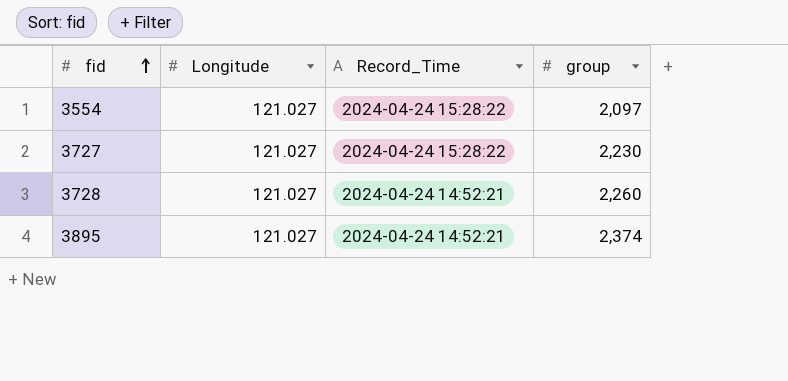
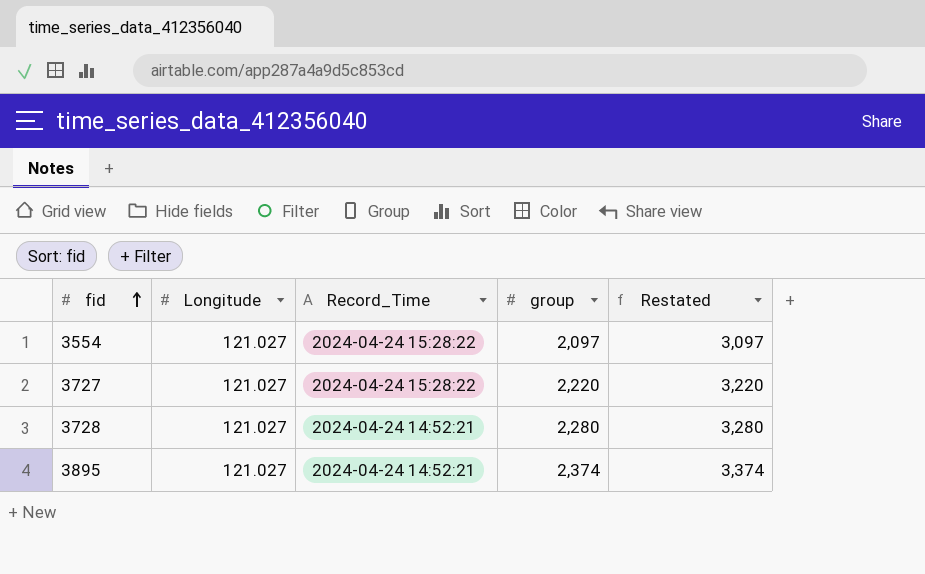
column Restated | formula: none -> [group] + 1000
3727 | group: 2,230 -> 2,220
3728 | group: 2,260 -> 2,280

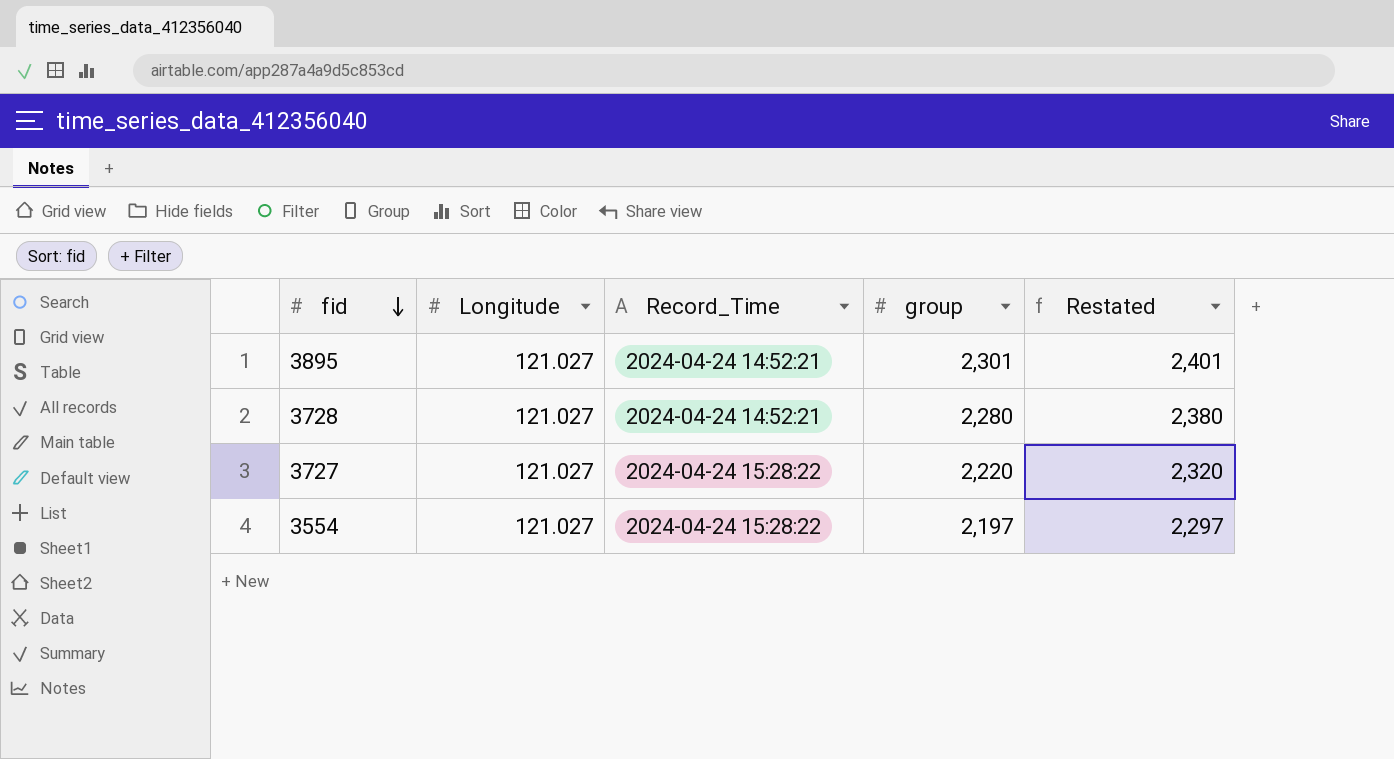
row order: fid ascending -> fid descending
column Restated | formula: [group] + 1000 -> [group] + 100
3895 | group: 2,374 -> 2,301
3554 | group: 2,097 -> 2,197

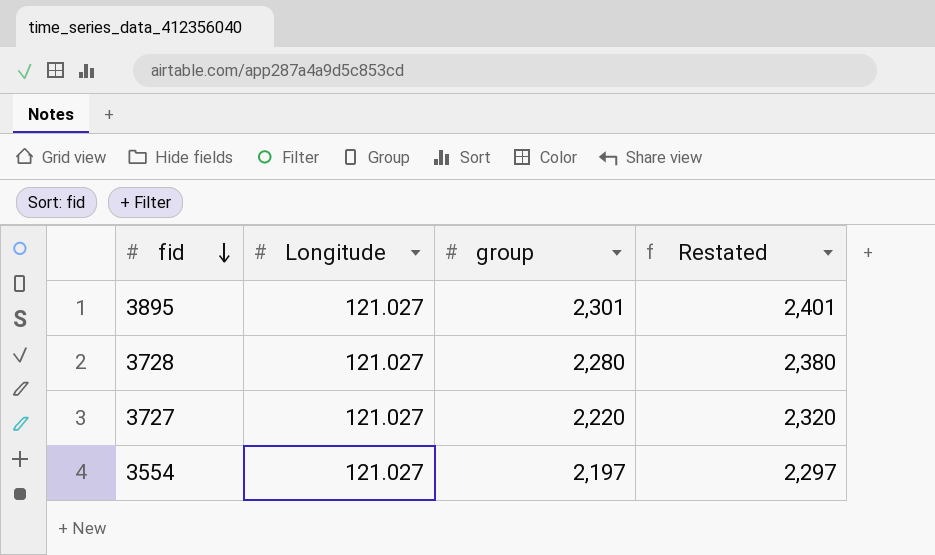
column Record_Time | position: 3 -> none

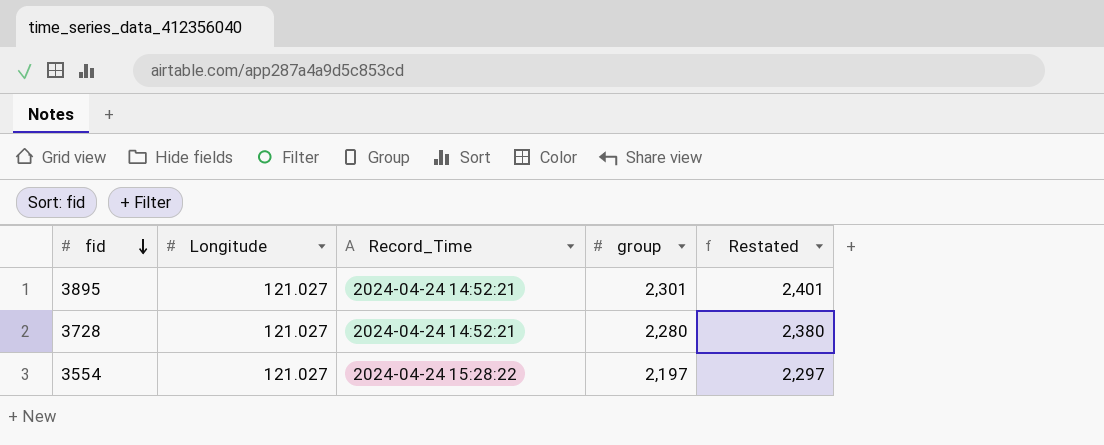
column Record_Time | position: none -> 3
row 3727: 121.027 | 2,220 | 2,320 -> none

